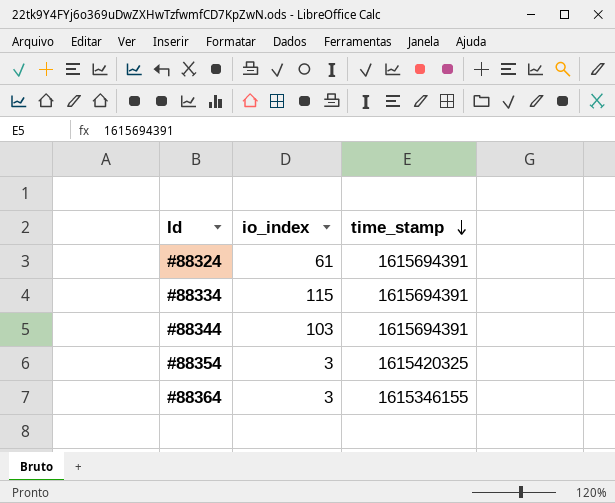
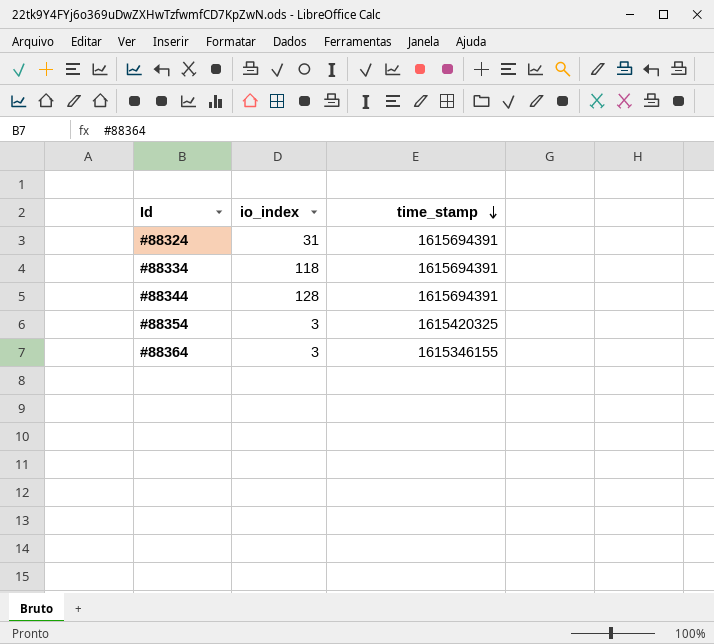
#88324 | io_index: 61 -> 31
#88334 | io_index: 115 -> 118
#88344 | io_index: 103 -> 128

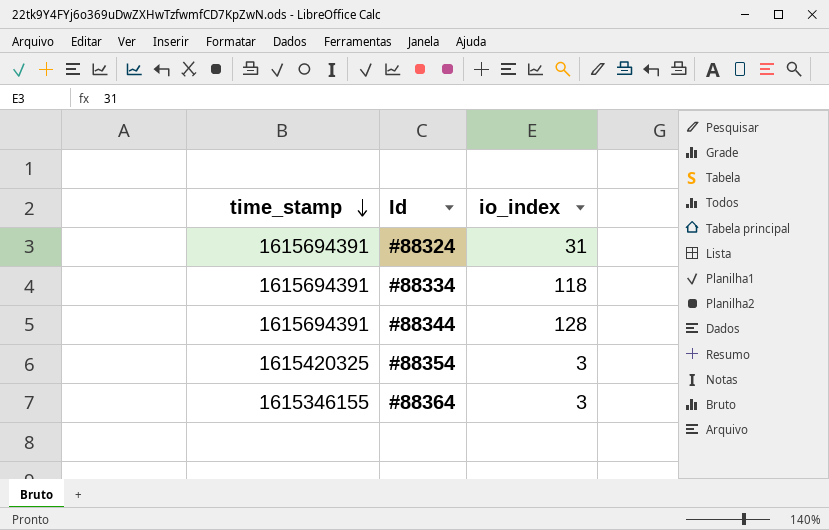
column time_stamp | position: 3 -> 1

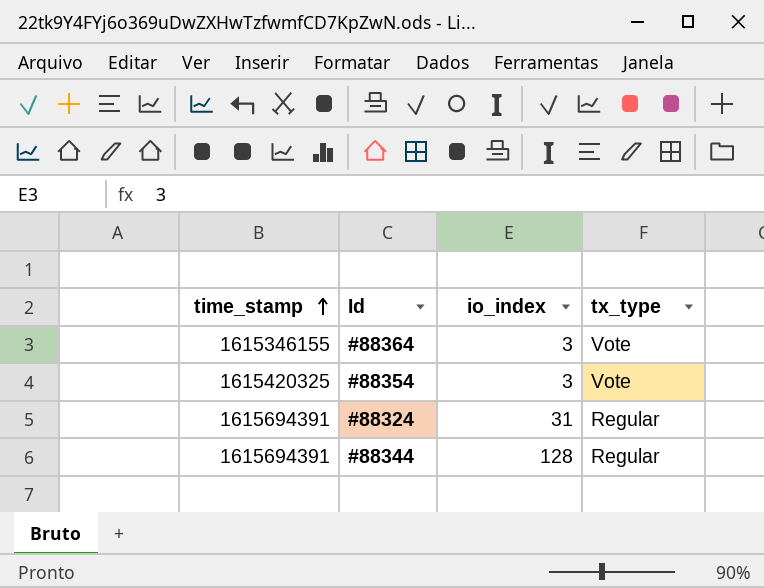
row order: time_stamp descending -> time_stamp ascending
column tx_type | position: none -> 4
row #88334: 1615694391 | 118 -> none

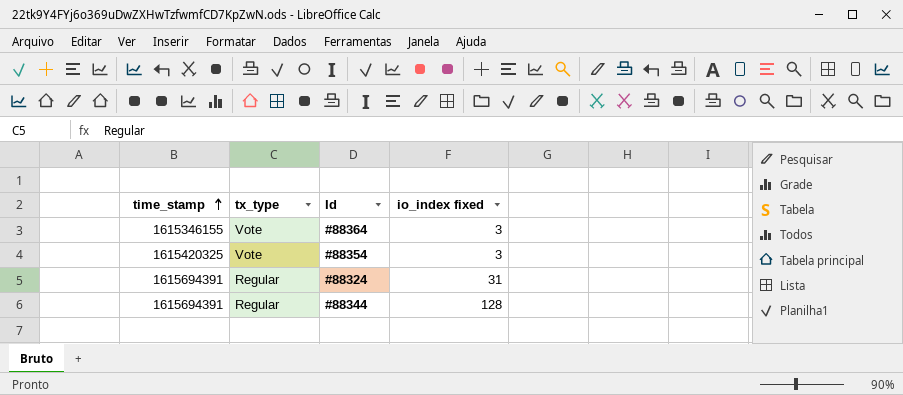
column tx_type | position: 4 -> 2
column name: io_index -> io_index fixed

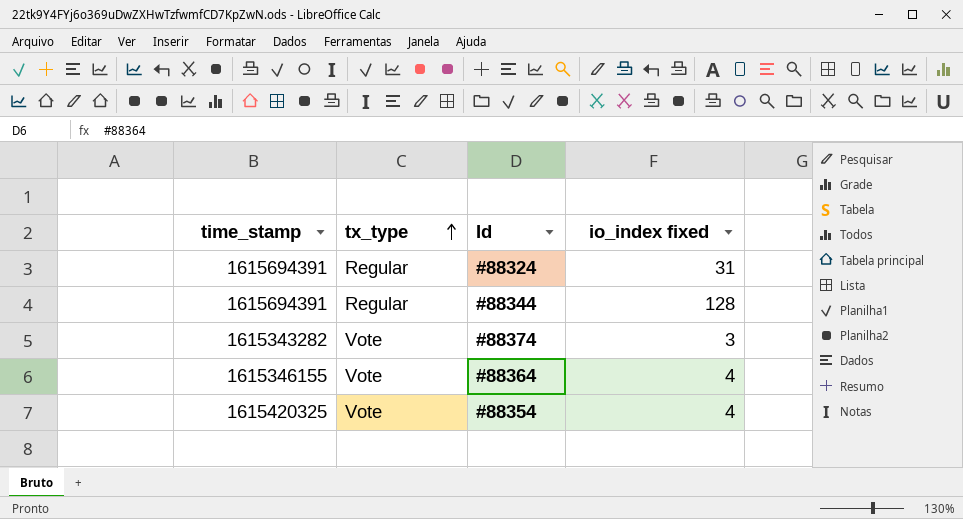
row order: time_stamp ascending -> tx_type ascending
row #88374: none -> 1615343282 | Vote | 3
#88364 | io_index fixed: 3 -> 4
#88354 | io_index fixed: 3 -> 4

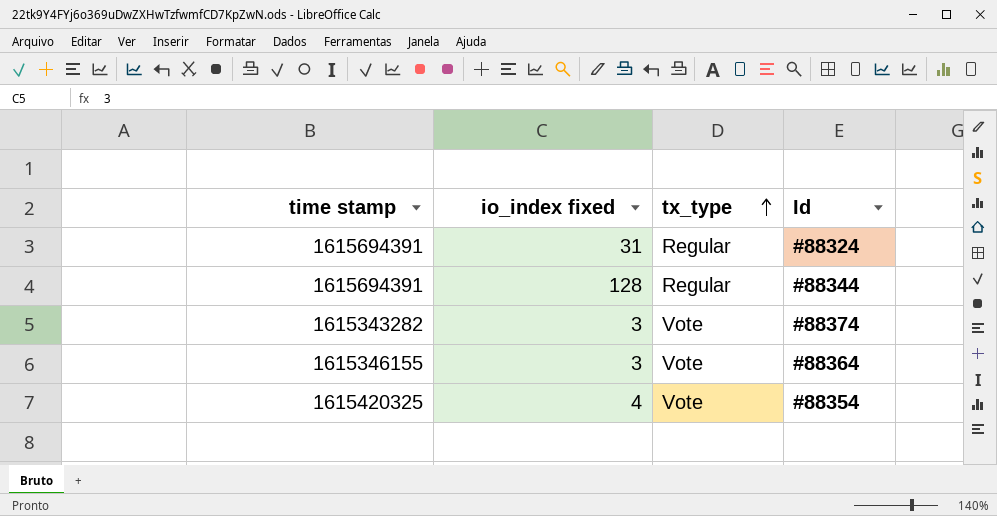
column name: time_stamp -> time stamp
column io_index fixed | position: 4 -> 2
#88364 | io_index fixed: 4 -> 3

